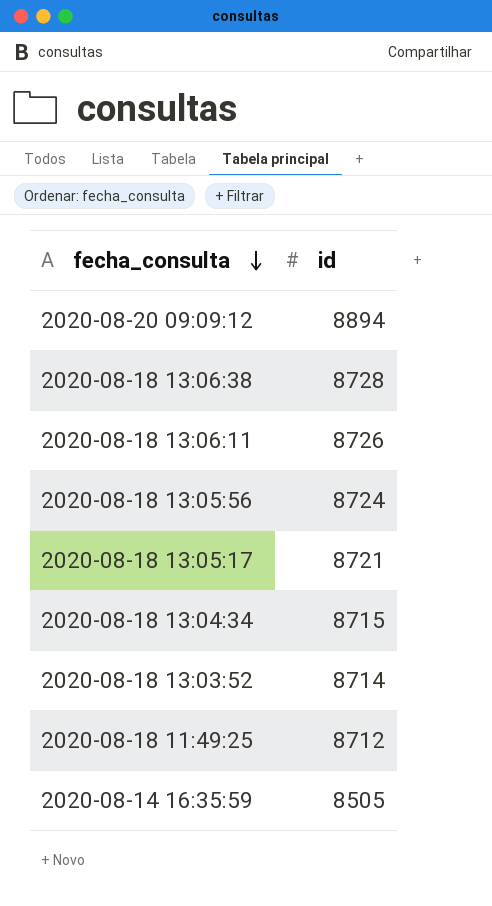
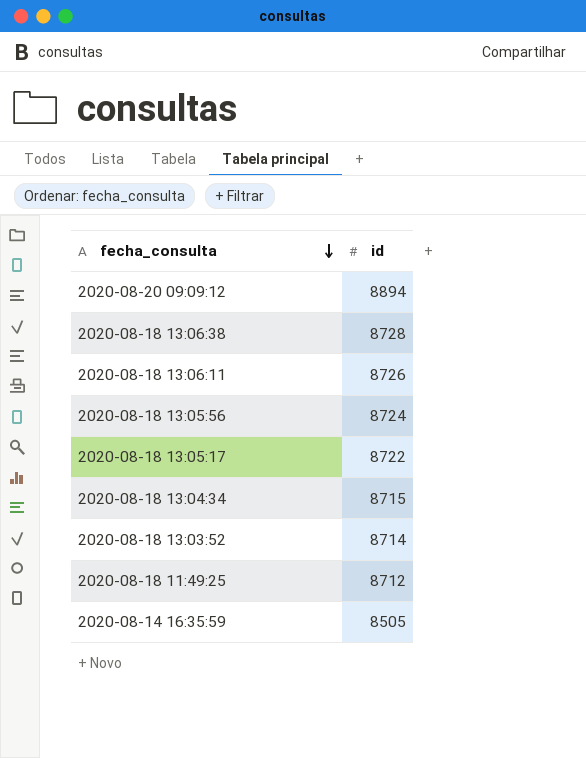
2020-08-18 13:05:17 | id: 8721 -> 8722

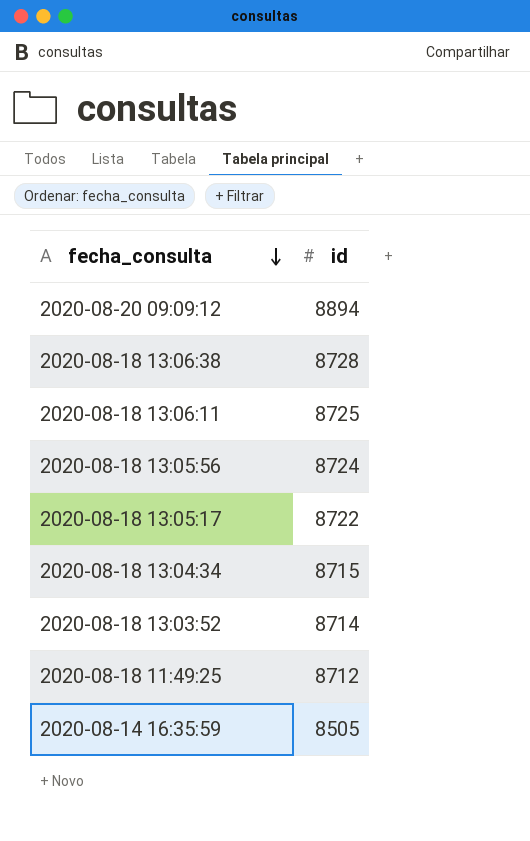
2020-08-18 13:06:11 | id: 8726 -> 8725

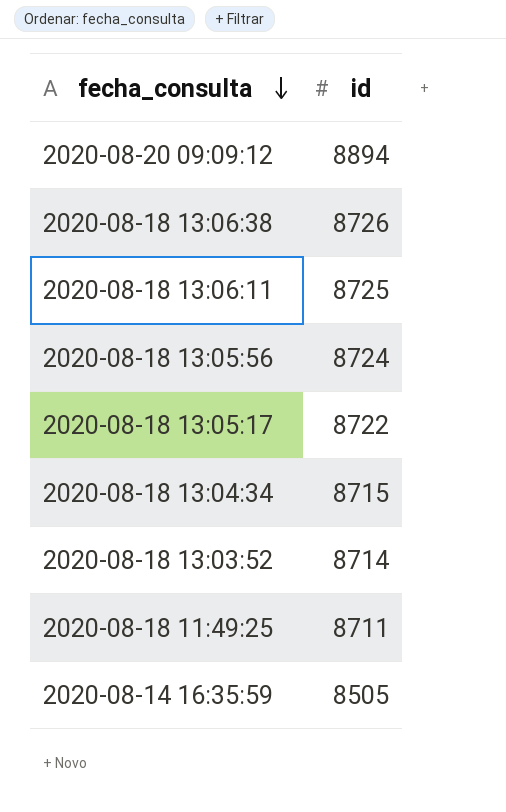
2020-08-18 13:06:38 | id: 8728 -> 8726
2020-08-18 11:49:25 | id: 8712 -> 8711

